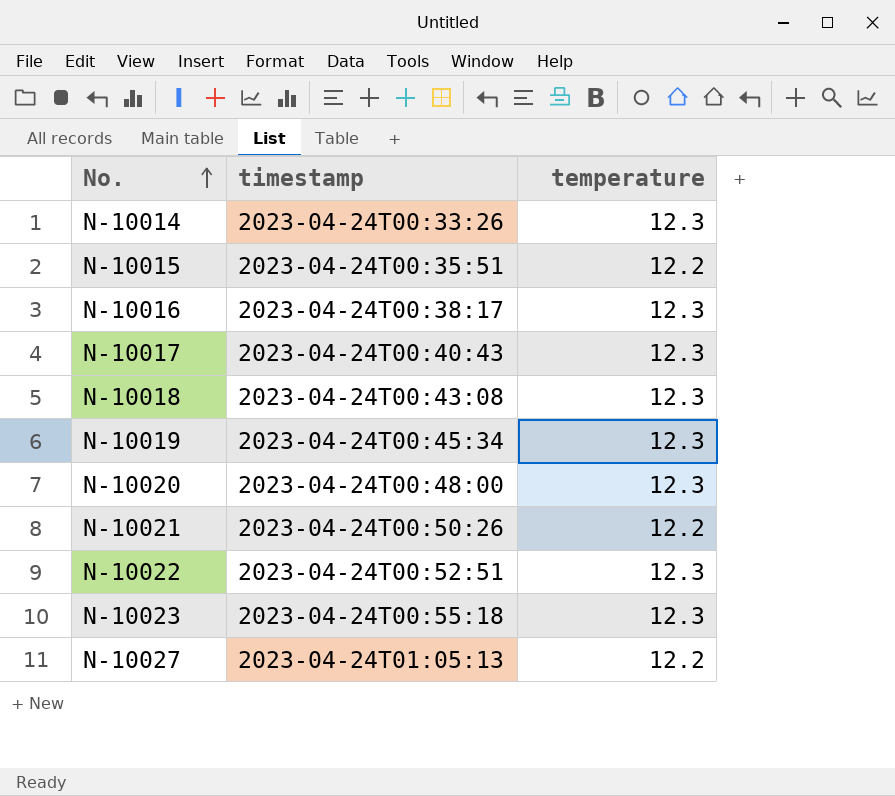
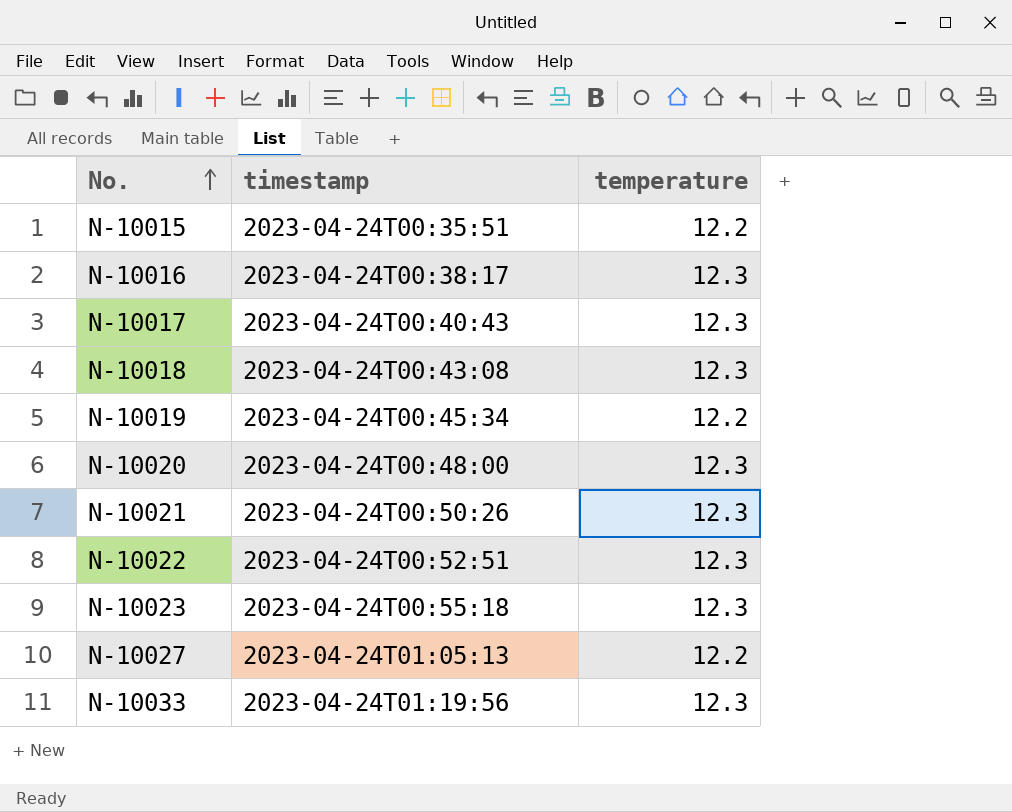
row N-10014: 2023-04-24T00:33:26 | 12.3 -> none
N-10019 | temperature: 12.3 -> 12.2
N-10021 | temperature: 12.2 -> 12.3
row N-10033: none -> 2023-04-24T01:19:56 | 12.3

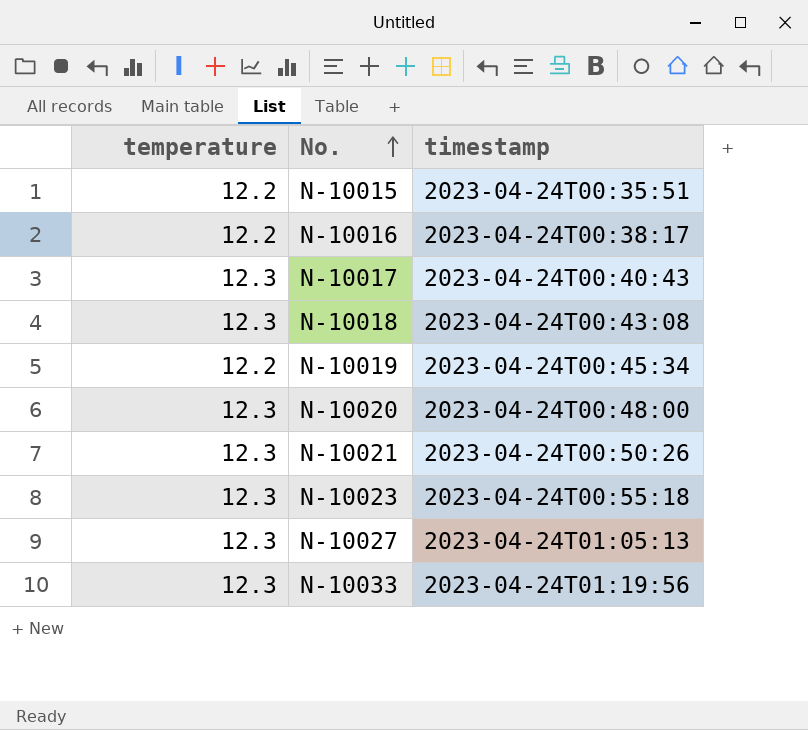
column temperature | position: 3 -> 1
row N-10022: 2023-04-24T00:52:51 | 12.3 -> none
N-10016 | temperature: 12.3 -> 12.2
N-10027 | temperature: 12.2 -> 12.3

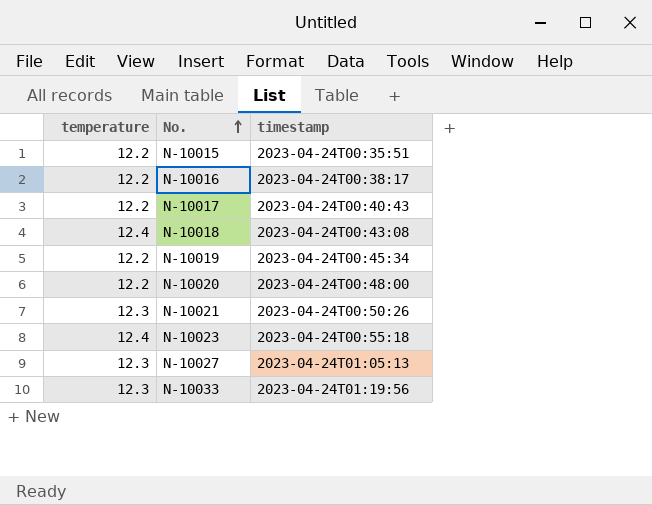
N-10017 | temperature: 12.3 -> 12.2
N-10018 | temperature: 12.3 -> 12.4
N-10020 | temperature: 12.3 -> 12.2
N-10023 | temperature: 12.3 -> 12.4

